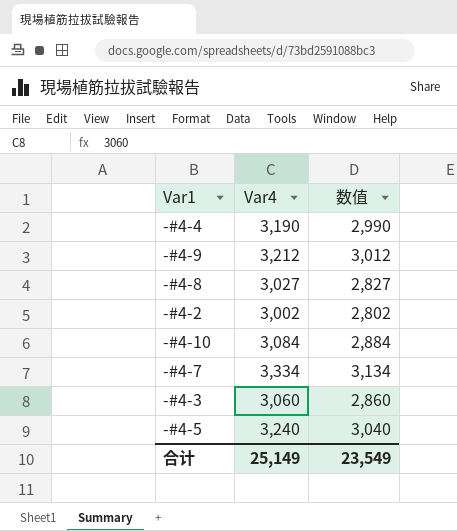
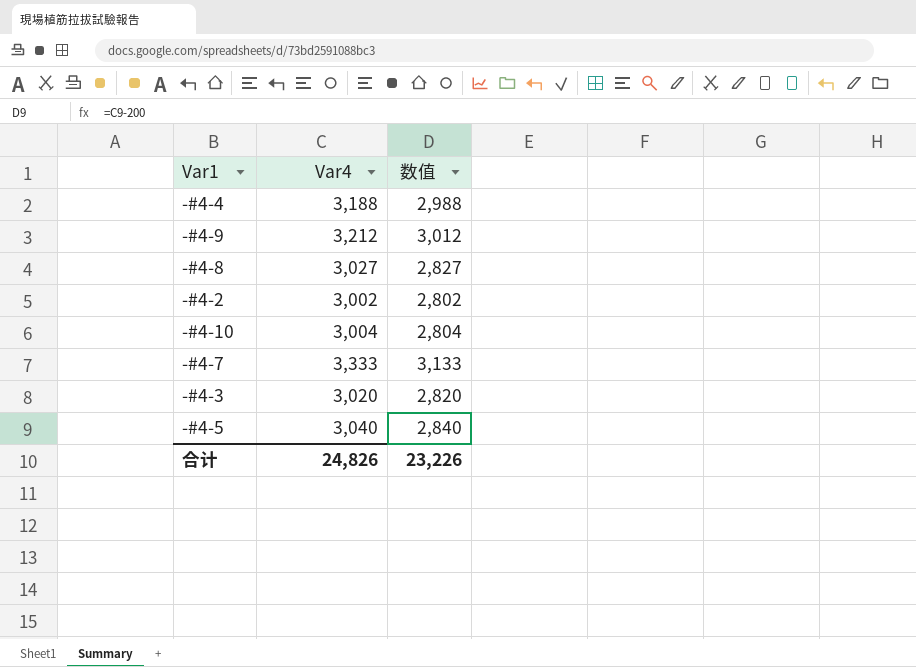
-#4-4 | Var4: 3,190 -> 3,188
-#4-4 | 数值: 2,990 -> 2,988
-#4-10 | Var4: 3,084 -> 3,004
-#4-10 | 数值: 2,884 -> 2,804
-#4-7 | Var4: 3,334 -> 3,333
-#4-7 | 数值: 3,134 -> 3,133
-#4-3 | Var4: 3,060 -> 3,020
-#4-3 | 数值: 2,860 -> 2,820
-#4-5 | Var4: 3,240 -> 3,040
-#4-5 | 数值: 3,040 -> 2,840
合计 | Var4: 25,149 -> 24,826
合计 | 数值: 23,549 -> 23,226

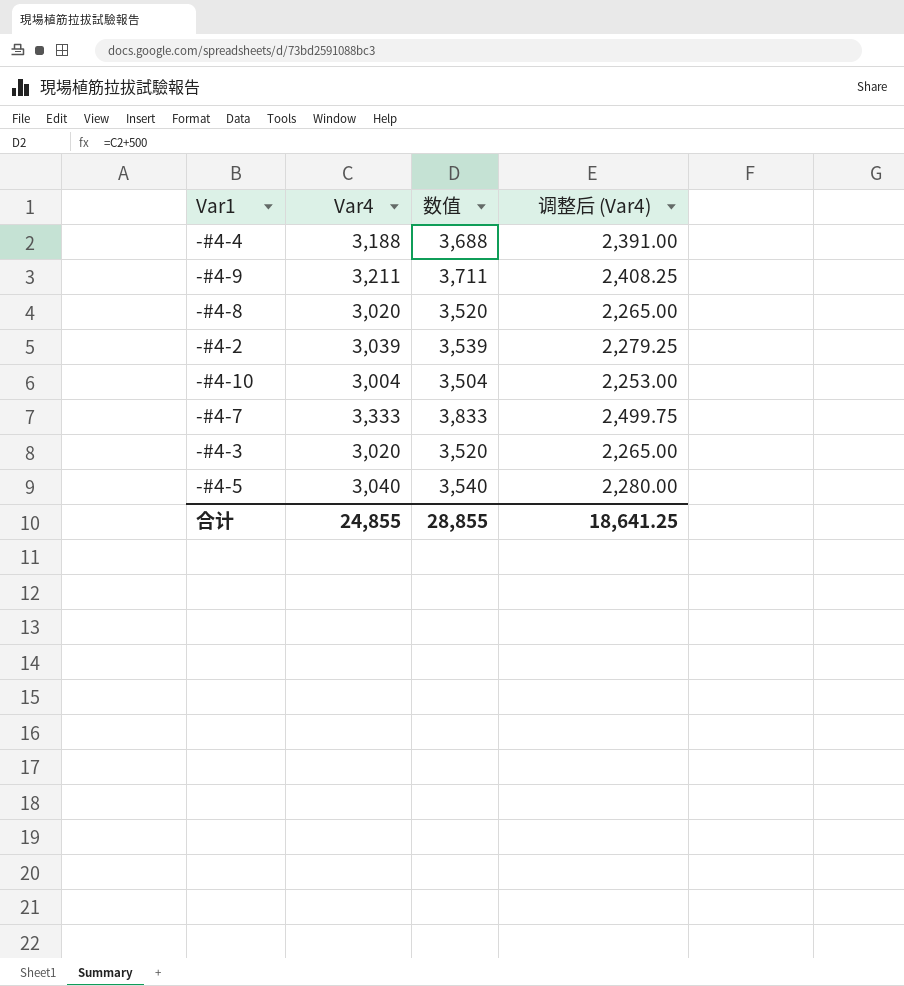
column 数值 | formula: [Var4] - 200 -> [Var4] + 500
column 调整后 (Var4) | formula: none -> [Var4] * 0.75
-#4-9 | Var4: 3,212 -> 3,211
-#4-8 | Var4: 3,027 -> 3,020
-#4-2 | Var4: 3,002 -> 3,039
合计 | Var4: 24,826 -> 24,855
合计 | 数值: 23,226 -> 28,855

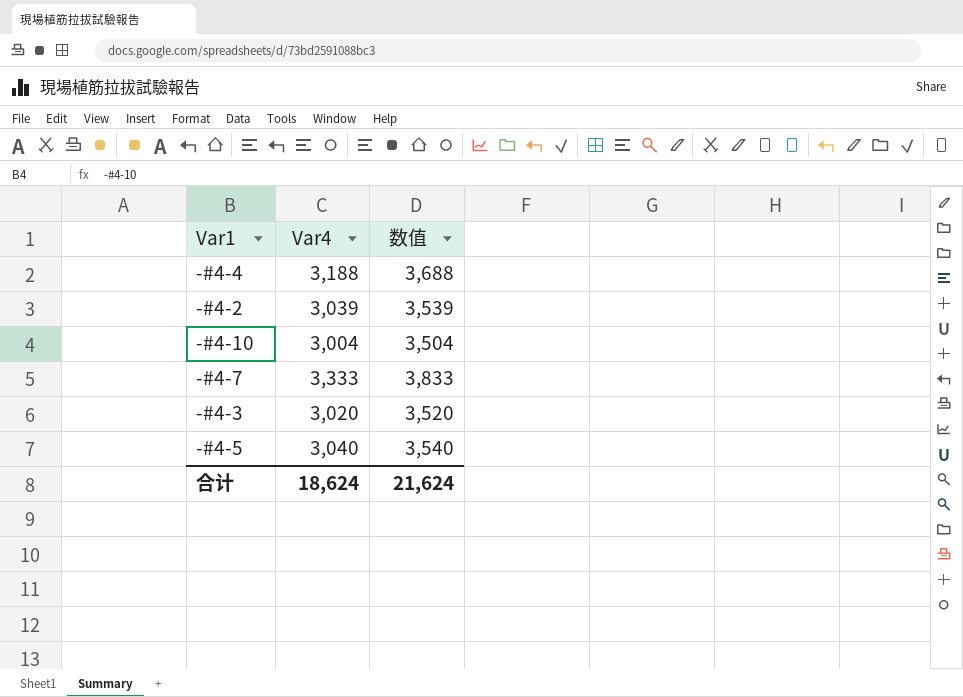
column 调整后 (Var4) | formula: [Var4] * 0.75 -> none
row -#4-9: 3,211 | 3,711 | 2,408.25 -> none
row -#4-8: 3,020 | 3,520 | 2,265.00 -> none
合计 | Var4: 24,855 -> 18,624
合计 | 数值: 28,855 -> 21,624

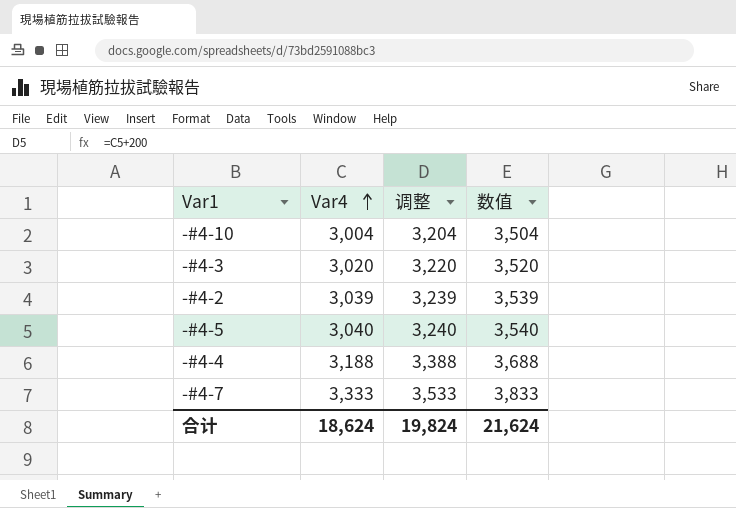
row order: none -> Var4 ascending
column 调整 | formula: none -> [Var4] + 200

